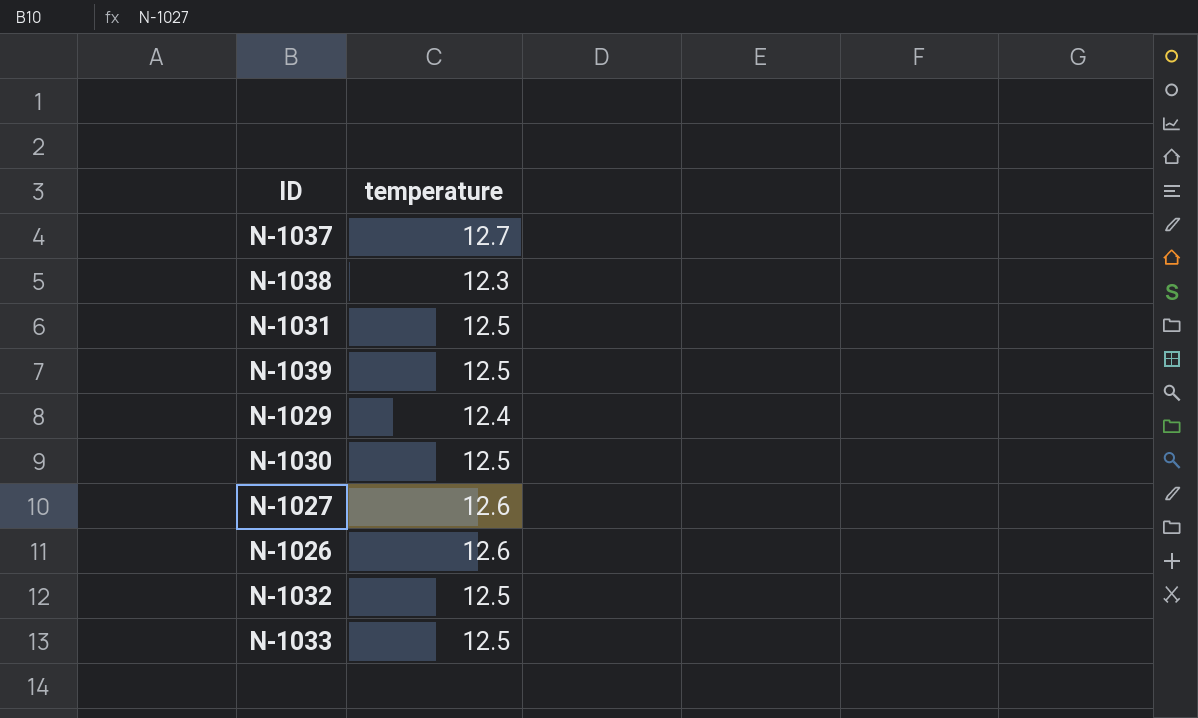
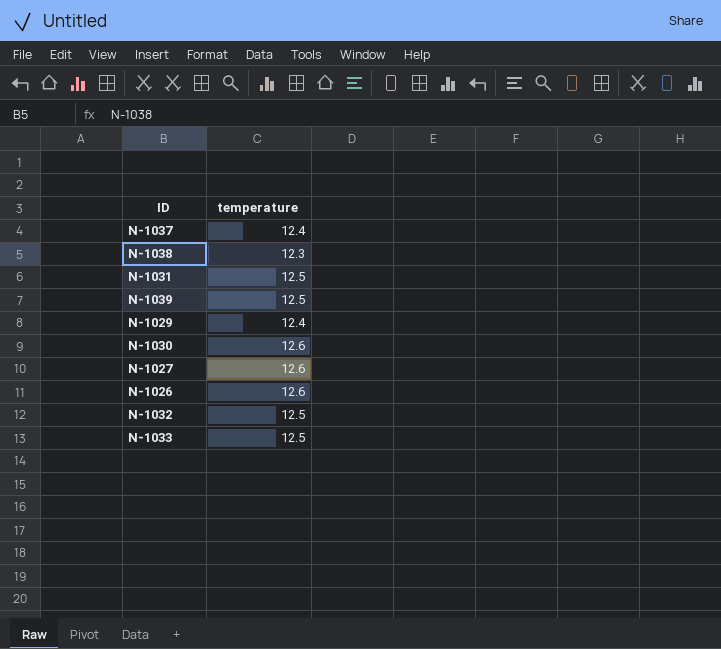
N-1037 | temperature: 12.7 -> 12.4
N-1030 | temperature: 12.5 -> 12.6

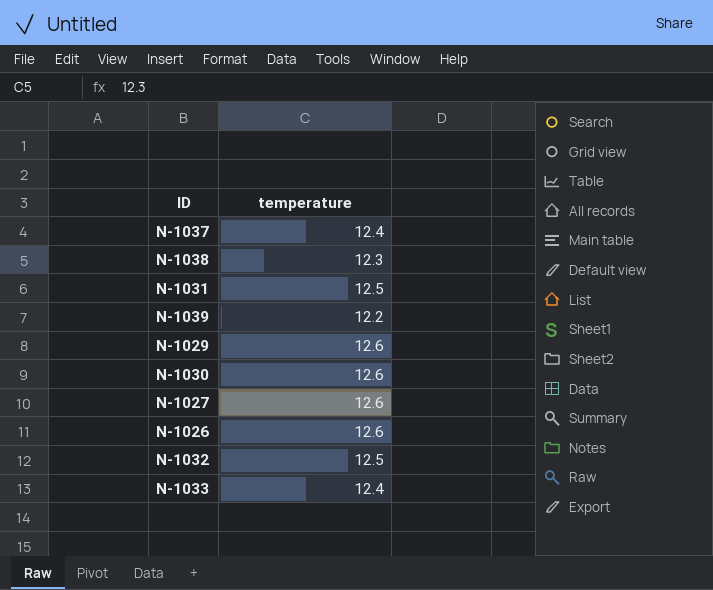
N-1039 | temperature: 12.5 -> 12.2
N-1029 | temperature: 12.4 -> 12.6
N-1033 | temperature: 12.5 -> 12.4

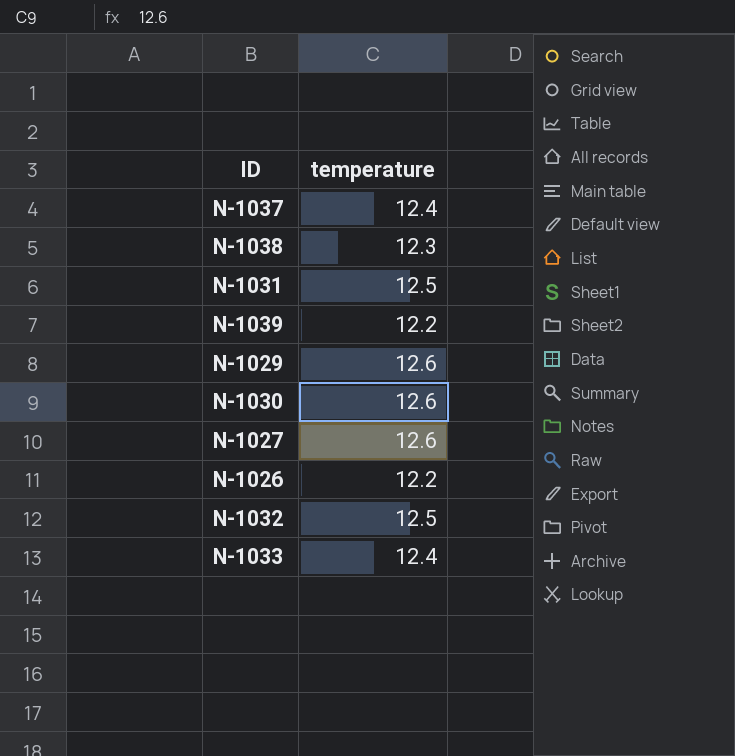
N-1026 | temperature: 12.6 -> 12.2

